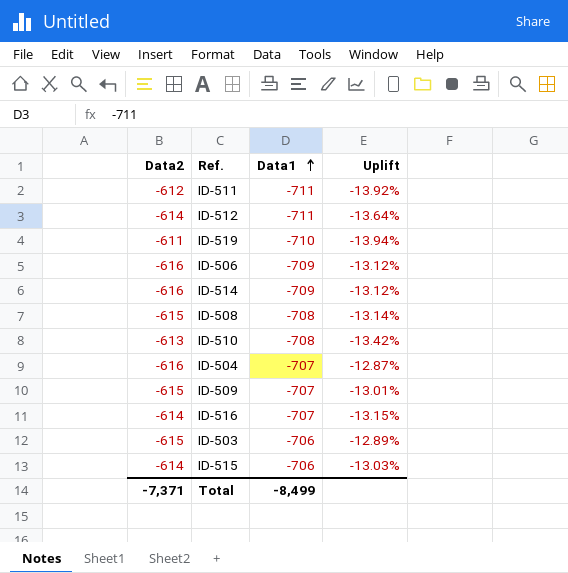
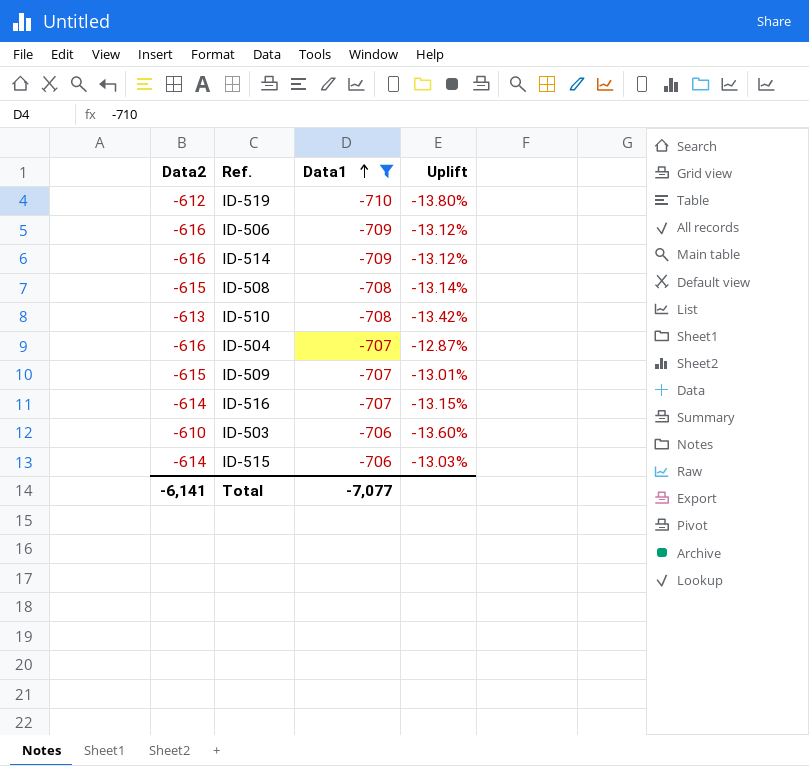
filter: none -> Data1 != -711
ID-519 | Data2: -611 -> -612
ID-519 | Uplift: -13.94% -> -13.80%
ID-503 | Data2: -615 -> -610
ID-503 | Uplift: -12.89% -> -13.60%
Total | Data2: -7,371 -> -6,141
Total | Data1: -8,499 -> -7,077

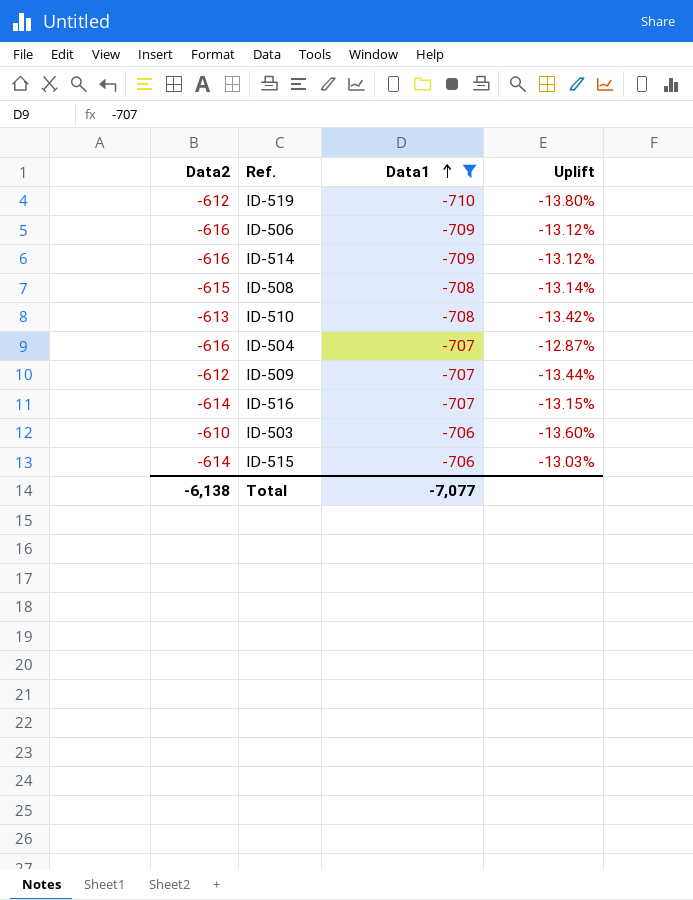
ID-509 | Data2: -615 -> -612
ID-509 | Uplift: -13.01% -> -13.44%
Total | Data2: -6,141 -> -6,138

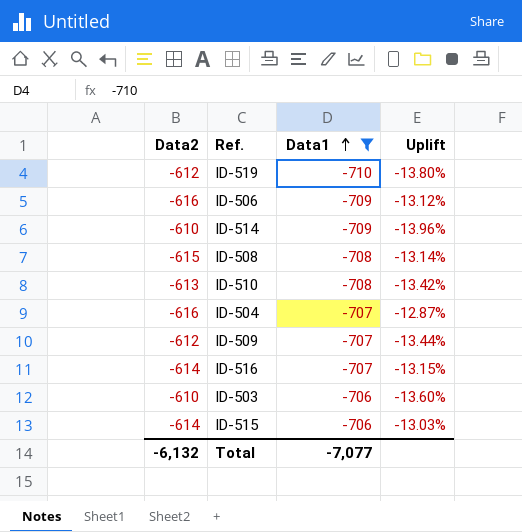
ID-514 | Data2: -616 -> -610
ID-514 | Uplift: -13.12% -> -13.96%
Total | Data2: -6,138 -> -6,132

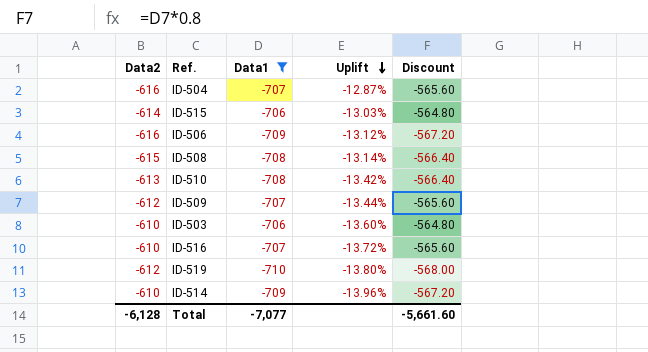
row order: Data1 ascending -> Uplift descending
column Discount | formula: none -> [Data1] * 0.8
ID-516 | Data2: -614 -> -610
ID-516 | Uplift: -13.15% -> -13.72%
Total | Data2: -6,132 -> -6,128

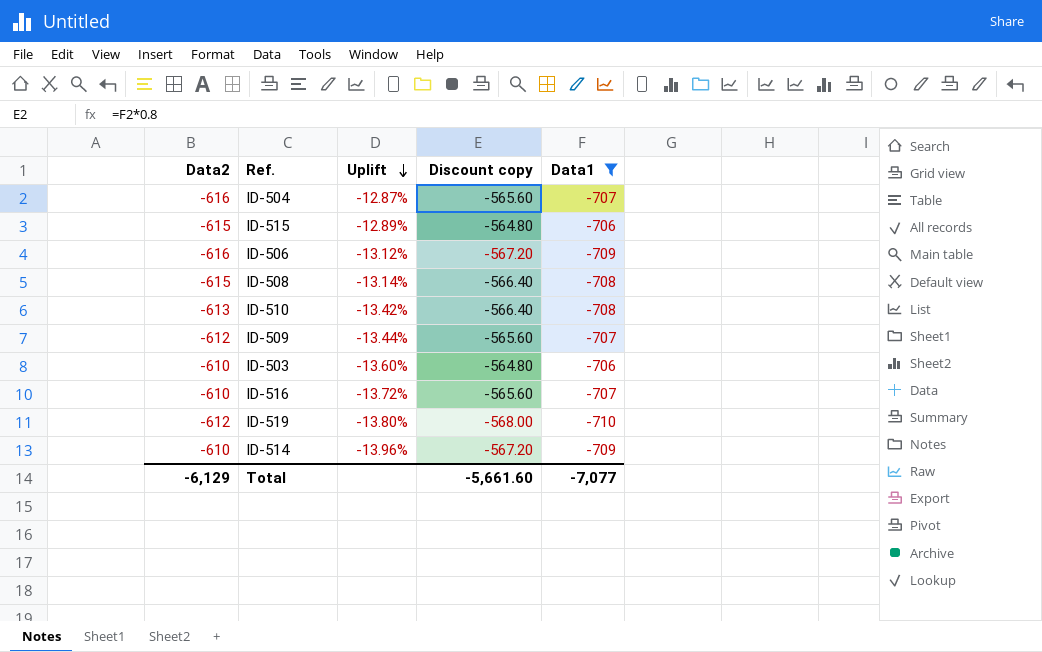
column name: Discount -> Discount copy
column Data1 | position: 3 -> 5
ID-515 | Data2: -614 -> -615
ID-515 | Uplift: -13.03% -> -12.89%
Total | Data2: -6,128 -> -6,129

